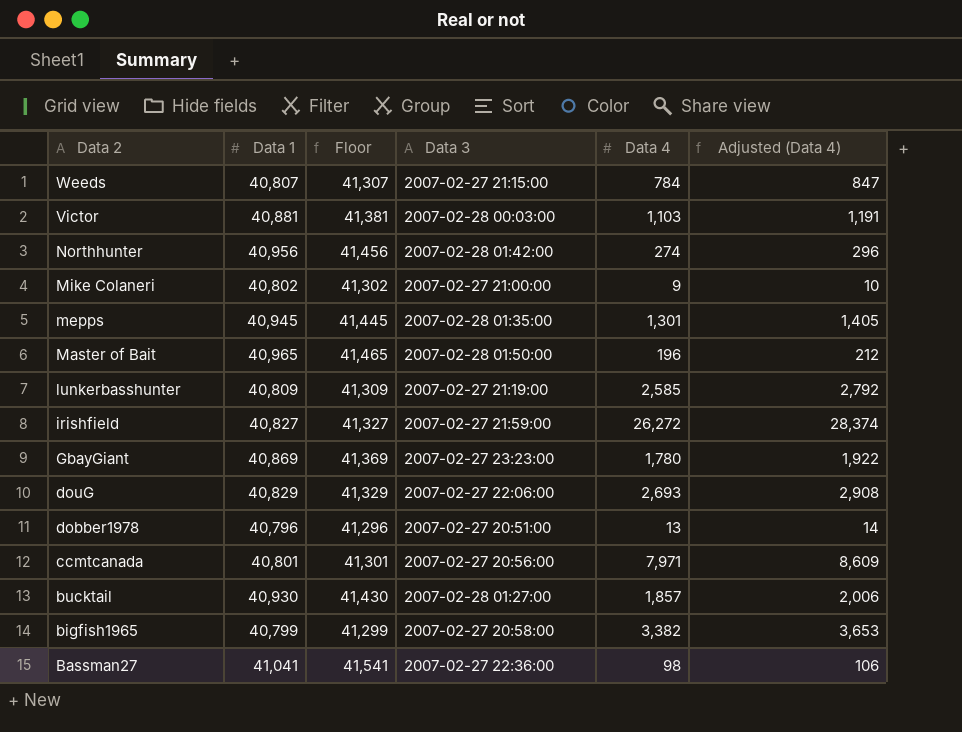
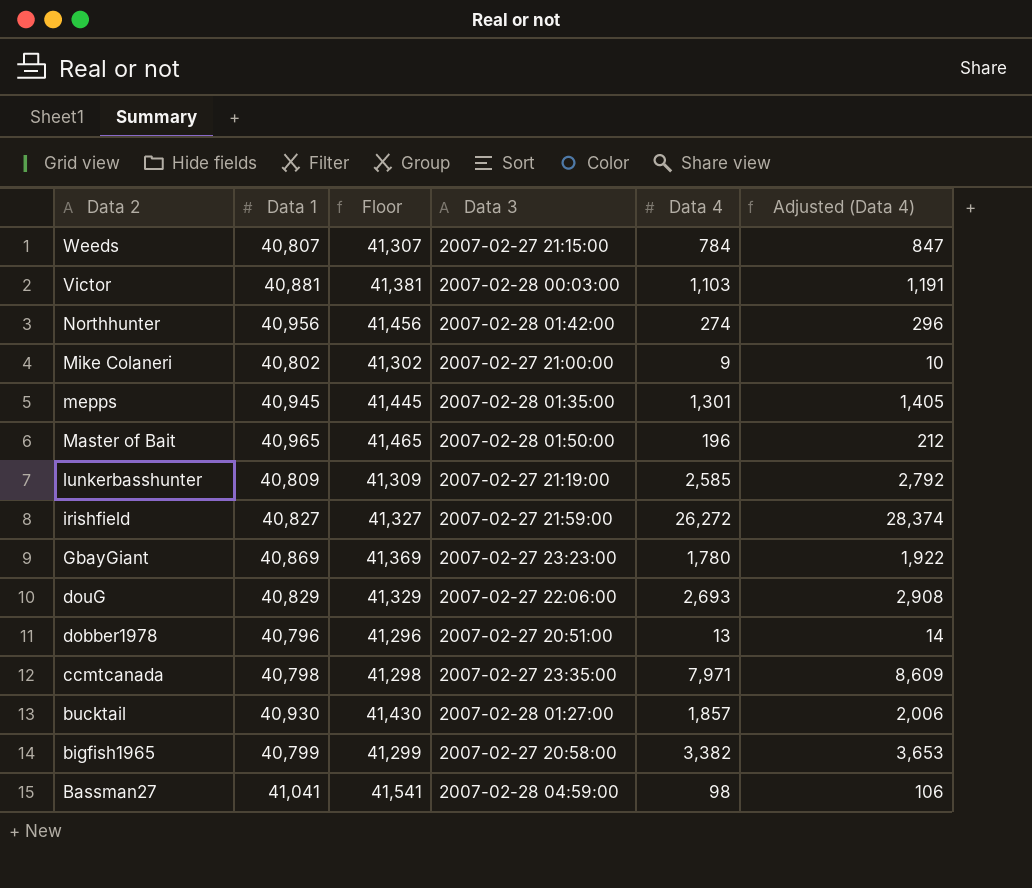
ccmtcanada | Data 1: 40,801 -> 40,798
ccmtcanada | Floor: 41,301 -> 41,298
ccmtcanada | Data 3: 2007-02-27 20:56:00 -> 2007-02-27 23:35:00
Bassman27 | Data 3: 2007-02-27 22:36:00 -> 2007-02-28 04:59:00

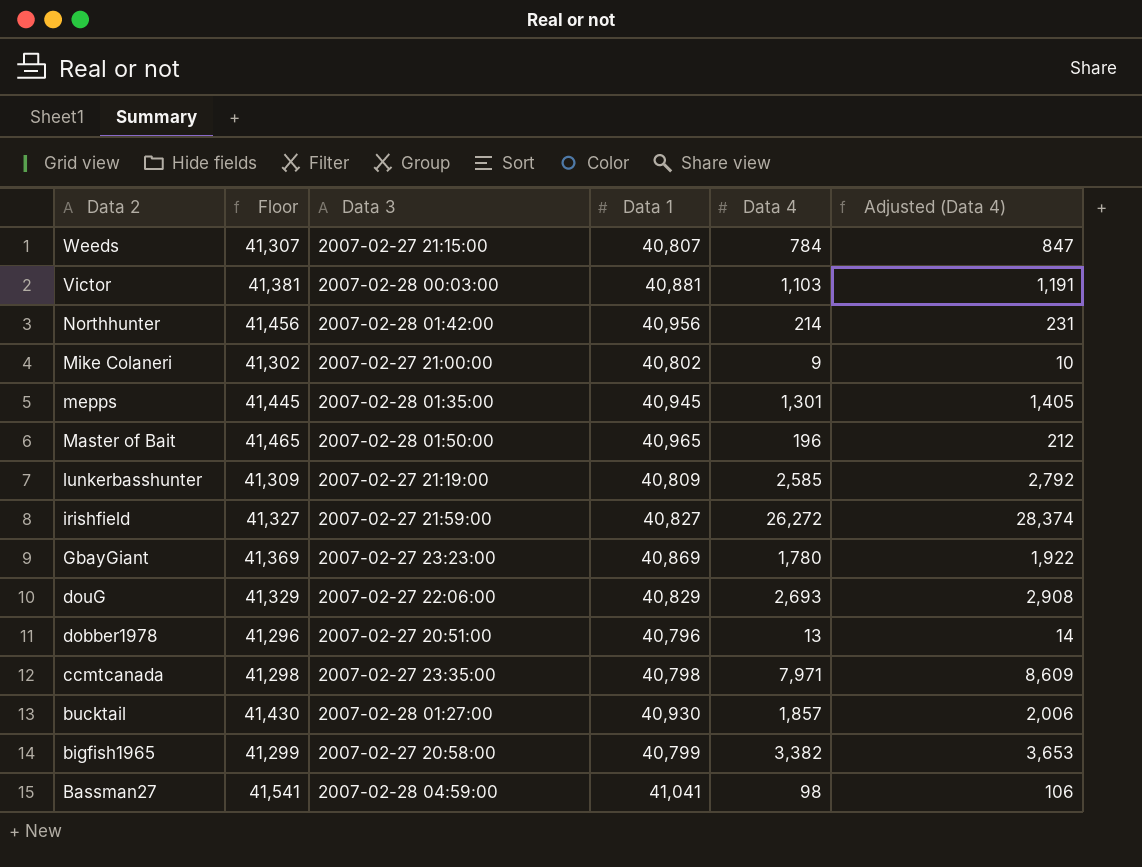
column Data 1 | position: 2 -> 4
Northhunter | Data 4: 274 -> 214
Northhunter | Adjusted (Data 4): 296 -> 231

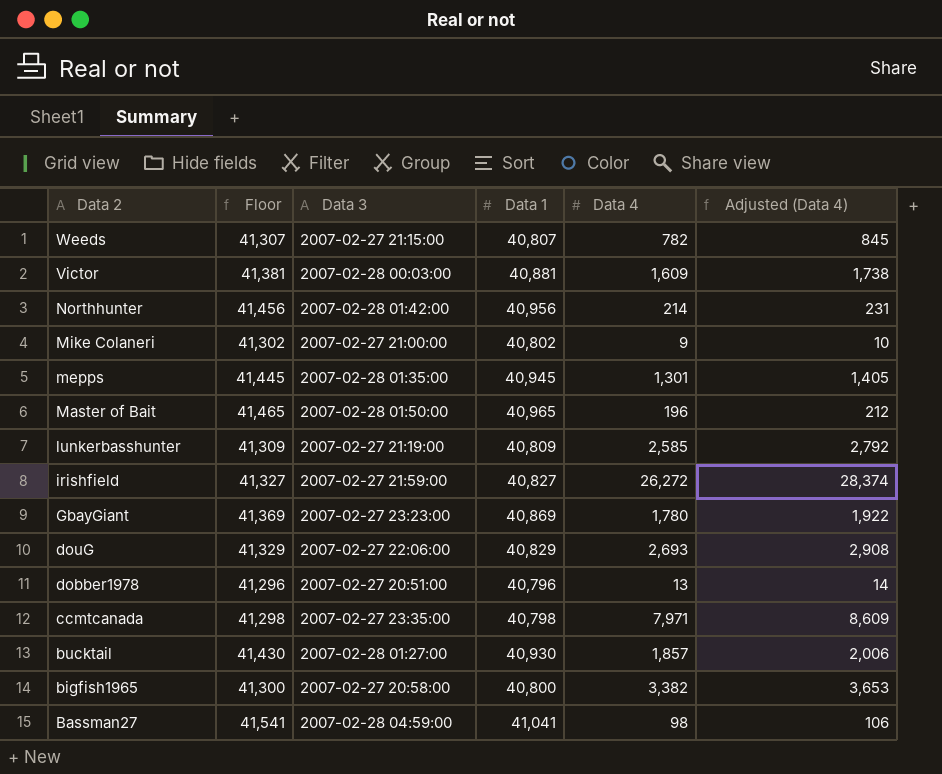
Weeds | Data 4: 784 -> 782
Weeds | Adjusted (Data 4): 847 -> 845
Victor | Data 4: 1,103 -> 1,609
Victor | Adjusted (Data 4): 1,191 -> 1,738
bigfish1965 | Floor: 41,299 -> 41,300
bigfish1965 | Data 1: 40,799 -> 40,800

